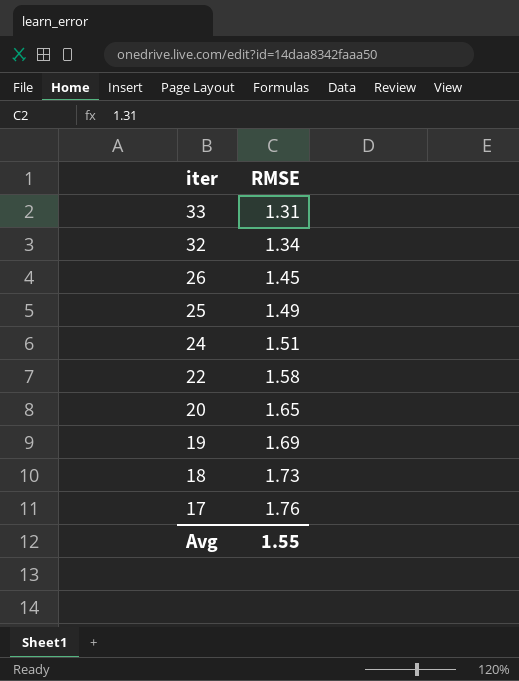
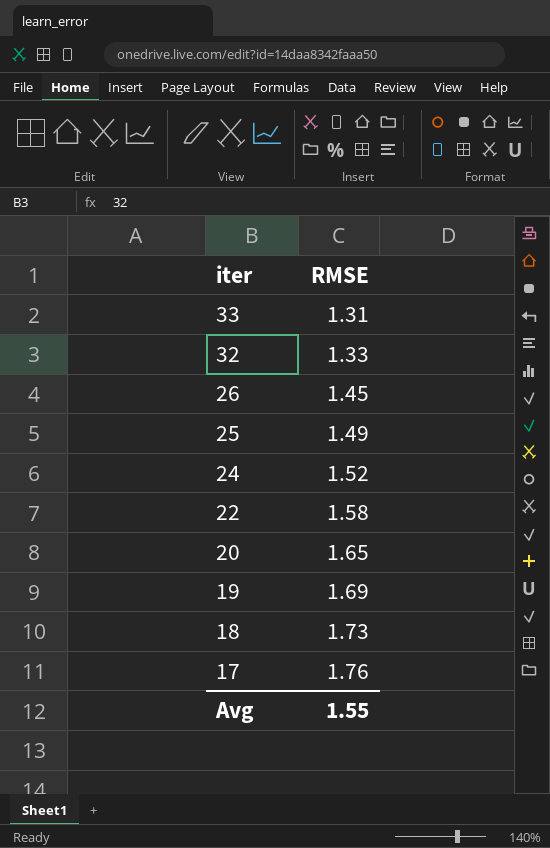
32 | RMSE: 1.34 -> 1.33
24 | RMSE: 1.51 -> 1.52

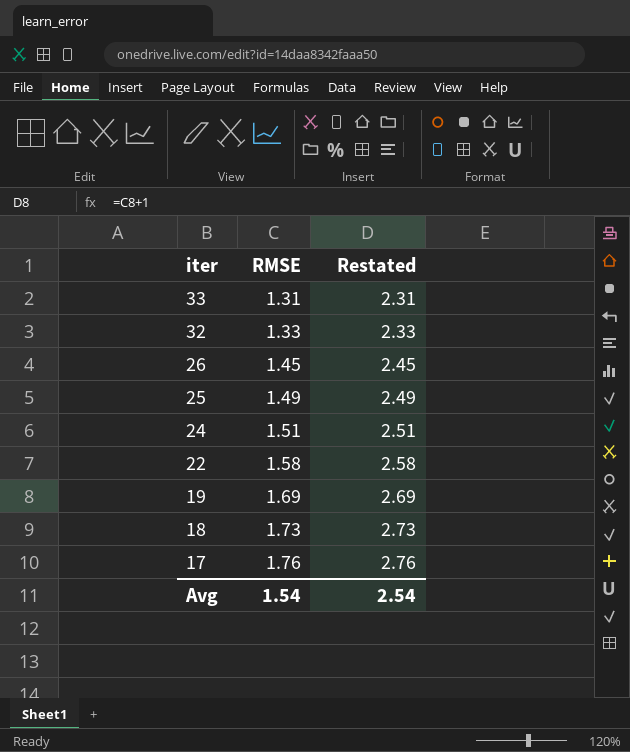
column Restated | formula: none -> [RMSE] + 1
row 20: 1.65 -> none
24 | RMSE: 1.52 -> 1.51
Avg | RMSE: 1.55 -> 1.54

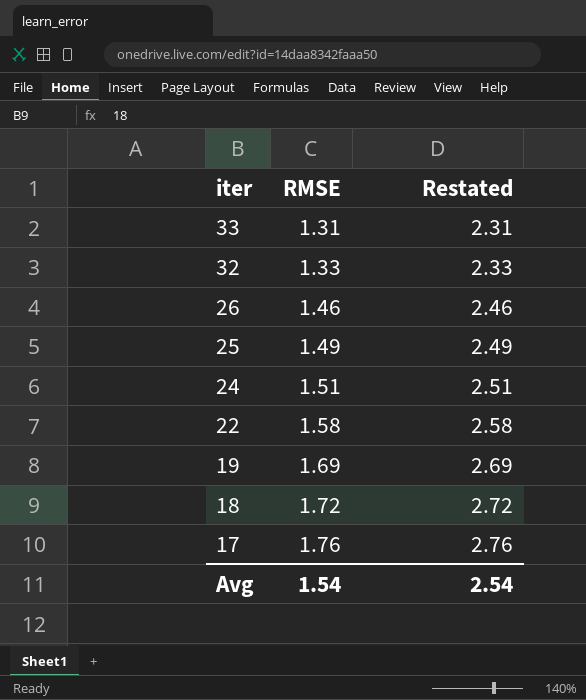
26 | RMSE: 1.45 -> 1.46
26 | Restated: 2.45 -> 2.46
18 | RMSE: 1.73 -> 1.72
18 | Restated: 2.73 -> 2.72

